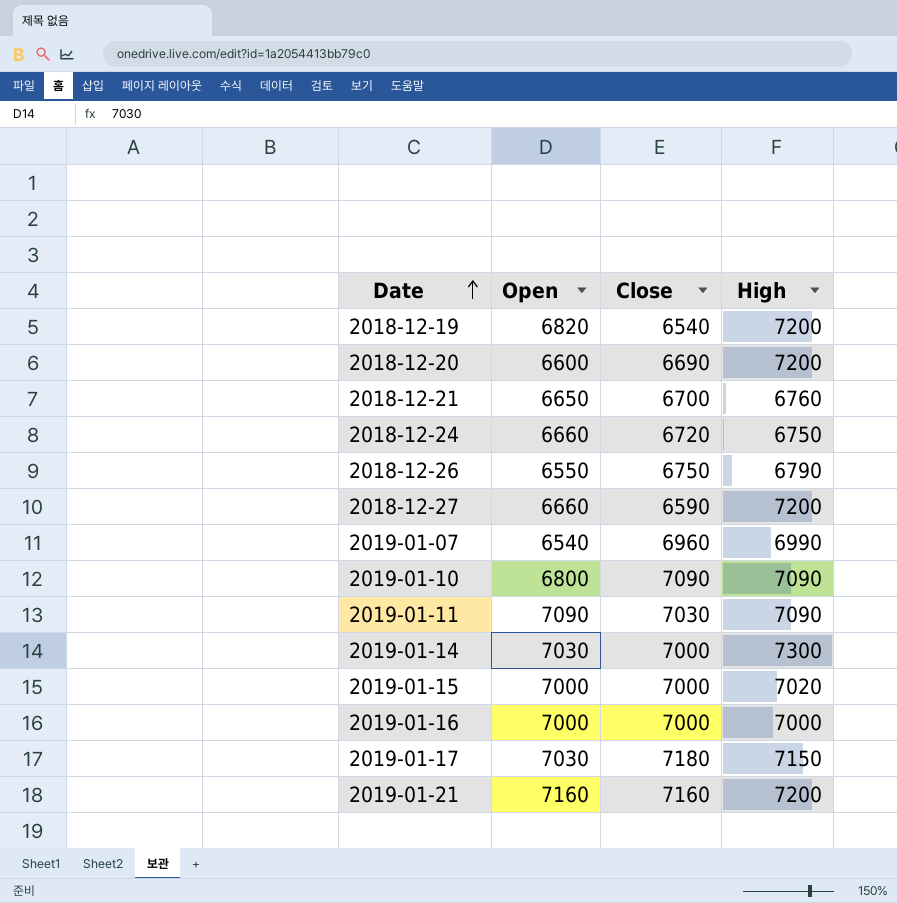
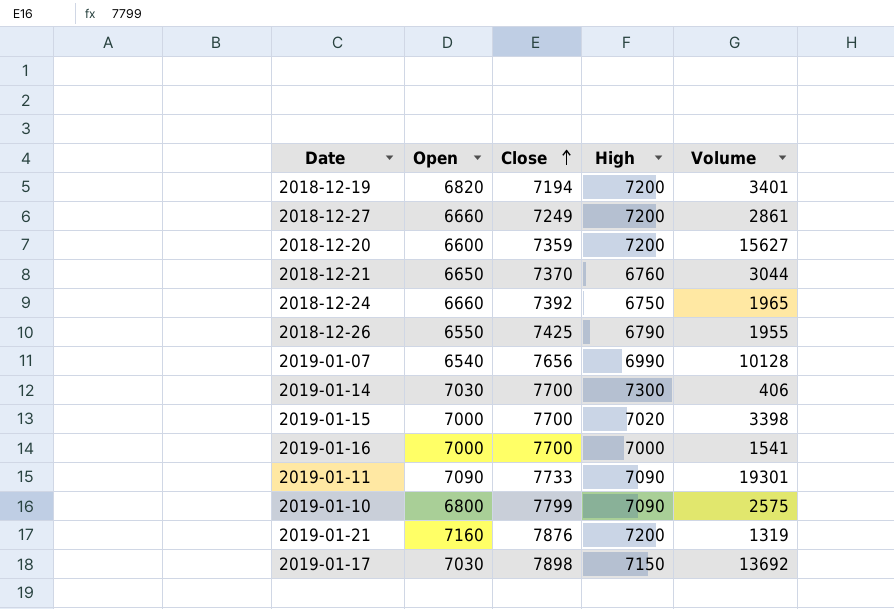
row order: Date ascending -> Close ascending
column Volume | position: none -> 5
2018-12-19 | Close: 6540 -> 7194
2018-12-27 | Close: 6590 -> 7249
2018-12-20 | Close: 6690 -> 7359
2018-12-21 | Close: 6700 -> 7370
2018-12-24 | Close: 6720 -> 7392
2018-12-26 | Close: 6750 -> 7425
2019-01-07 | Close: 6960 -> 7656
2019-01-14 | Close: 7000 -> 7700
2019-01-15 | Close: 7000 -> 7700
2019-01-16 | Close: 7000 -> 7700
2019-01-11 | Close: 7030 -> 7733
2019-01-10 | Close: 7090 -> 7799
2019-01-21 | Close: 7160 -> 7876
2019-01-17 | Close: 7180 -> 7898

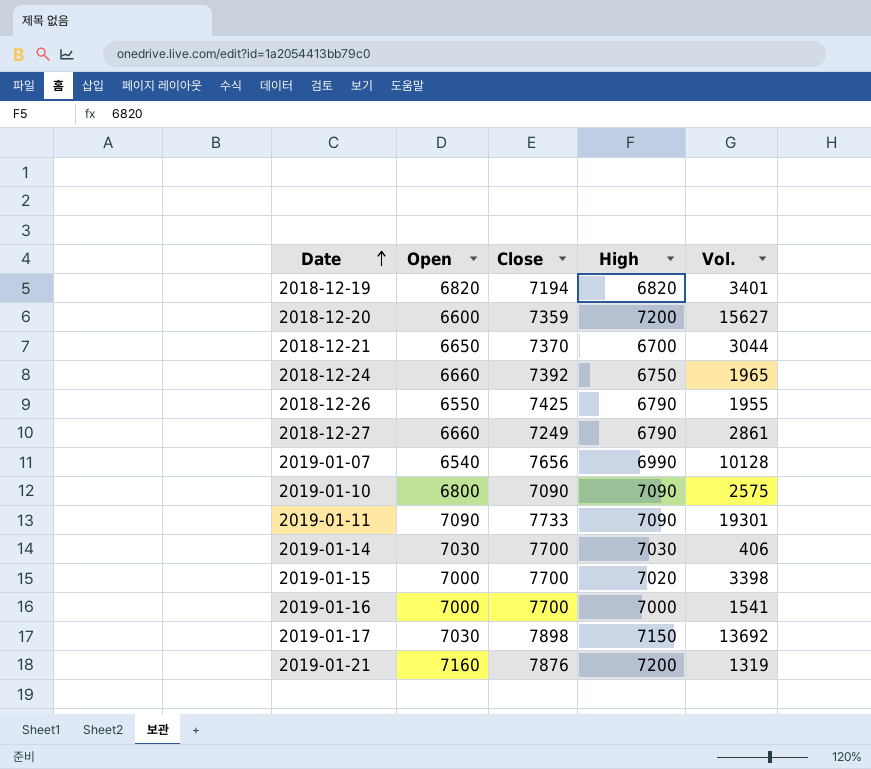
row order: Close ascending -> Date ascending
column name: Volume -> Vol.
2018-12-19 | High: 7200 -> 6820
2018-12-21 | High: 6760 -> 6700
2018-12-27 | High: 7200 -> 6790
2019-01-10 | Close: 7799 -> 7090
2019-01-14 | High: 7300 -> 7030

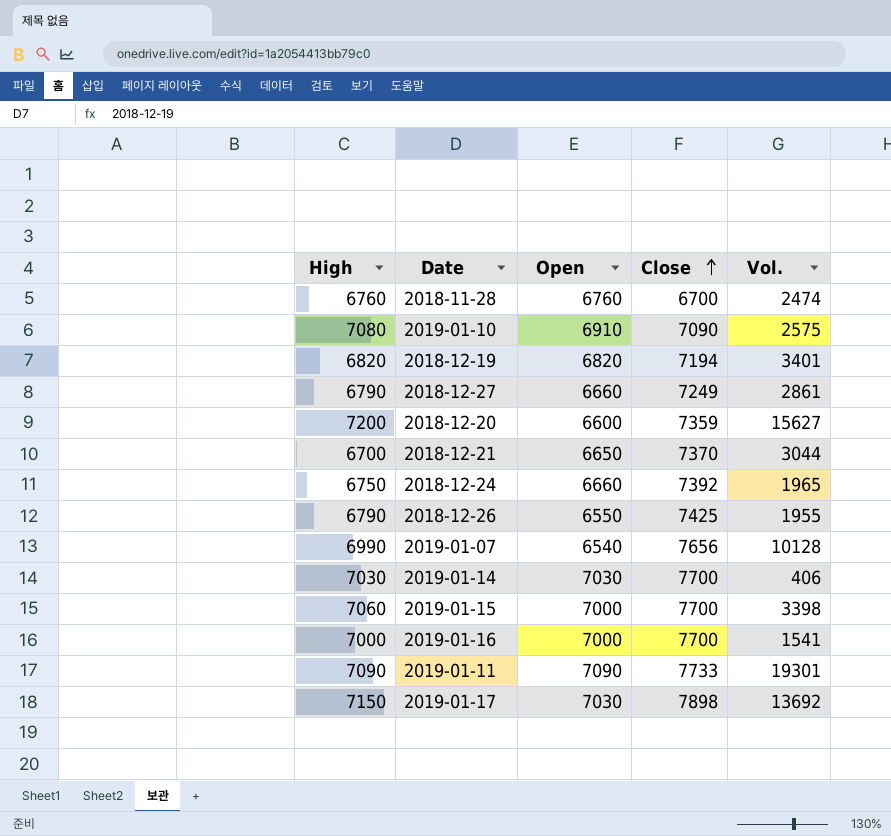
row order: Date ascending -> Close ascending
column High | position: 4 -> 1
row 2019-01-21: 7160 | 7876 | 7200 | 1319 -> none
row 2018-11-28: none -> 6760 | 6760 | 6700 | 2474
2019-01-10 | High: 7090 -> 7080
2019-01-10 | Open: 6800 -> 6910
2019-01-15 | High: 7020 -> 7060

